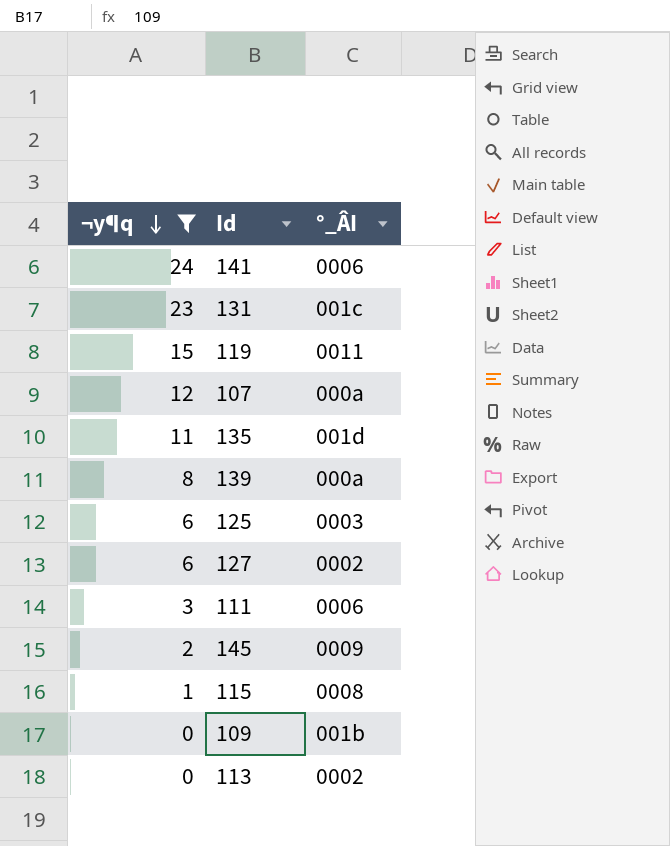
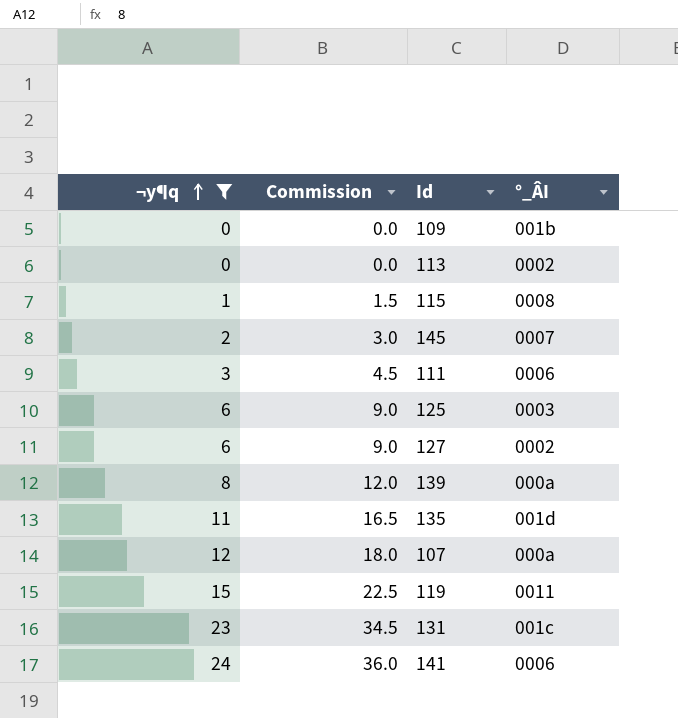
row order: ¬y¶q descending -> ¬y¶q ascending
column Commission | formula: none -> [¬y¶q] * 1.5
145 | °_ÂI: 0009 -> 0007

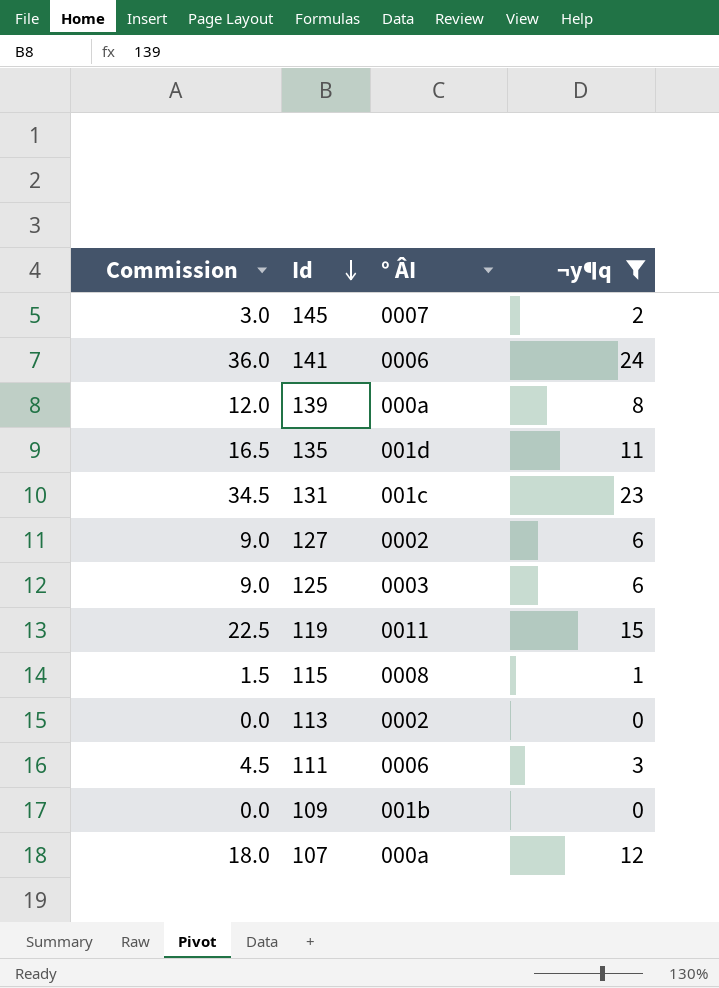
row order: ¬y¶q ascending -> Id descending
column name: °_ÂI -> ° ÂI
column ¬y¶q | position: 1 -> 4

